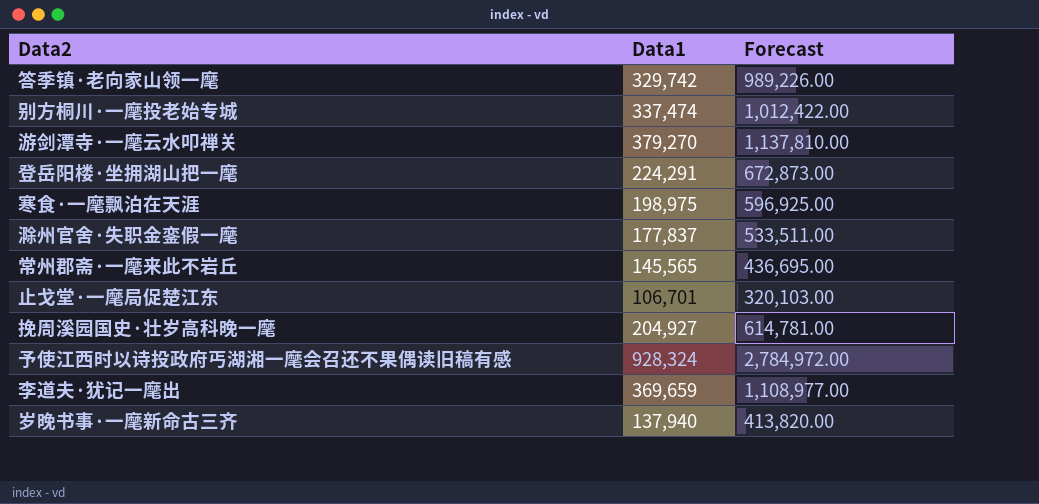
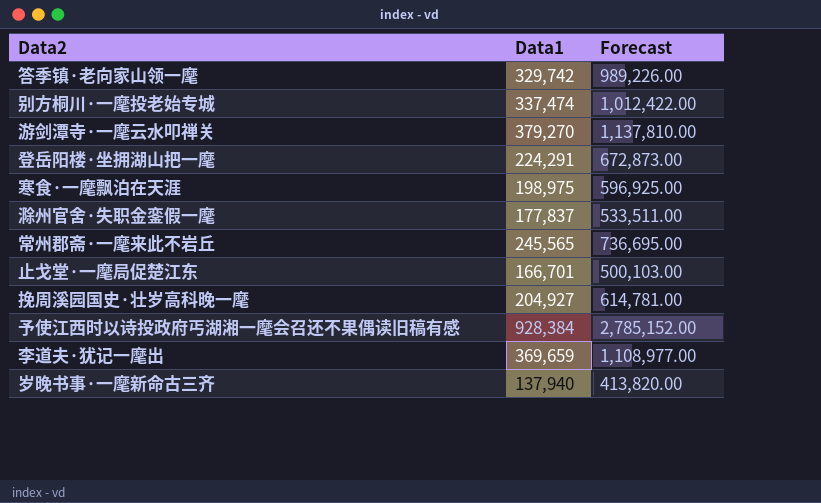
常州郡斋·一麾来此不岩丘 | Data1: 145,565 -> 245,565
常州郡斋·一麾来此不岩丘 | Forecast: 436,695.00 -> 736,695.00
止戈堂·一麾局促楚江东 | Data1: 106,701 -> 166,701
止戈堂·一麾局促楚江东 | Forecast: 320,103.00 -> 500,103.00
予使江西时以诗投政府丐湖湘一麾会召还不果偶读旧稿有感 | Data1: 928,324 -> 928,384
予使江西时以诗投政府丐湖湘一麾会召还不果偶读旧稿有感 | Forecast: 2,784,972.00 -> 2,785,152.00

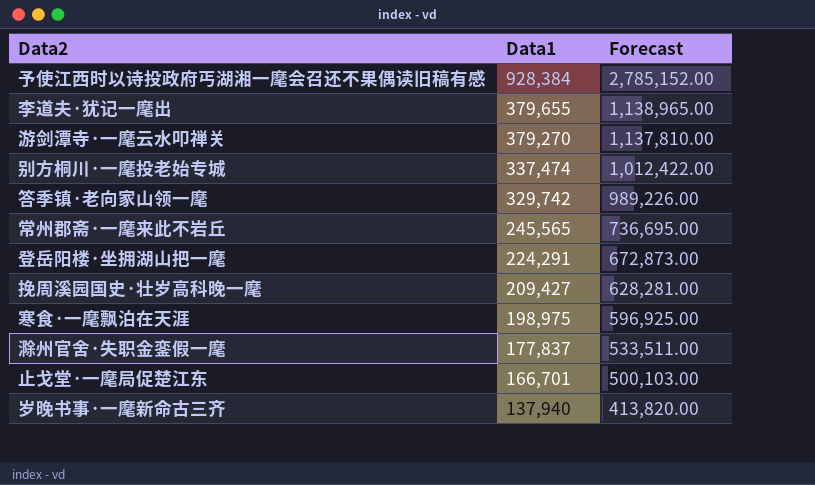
row order: none -> Data1 descending
李道夫·犹记一麾出 | Data1: 369,659 -> 379,655
李道夫·犹记一麾出 | Forecast: 1,108,977.00 -> 1,138,965.00
挽周溪园国史·壮岁高科晚一麾 | Data1: 204,927 -> 209,427
挽周溪园国史·壮岁高科晚一麾 | Forecast: 614,781.00 -> 628,281.00

